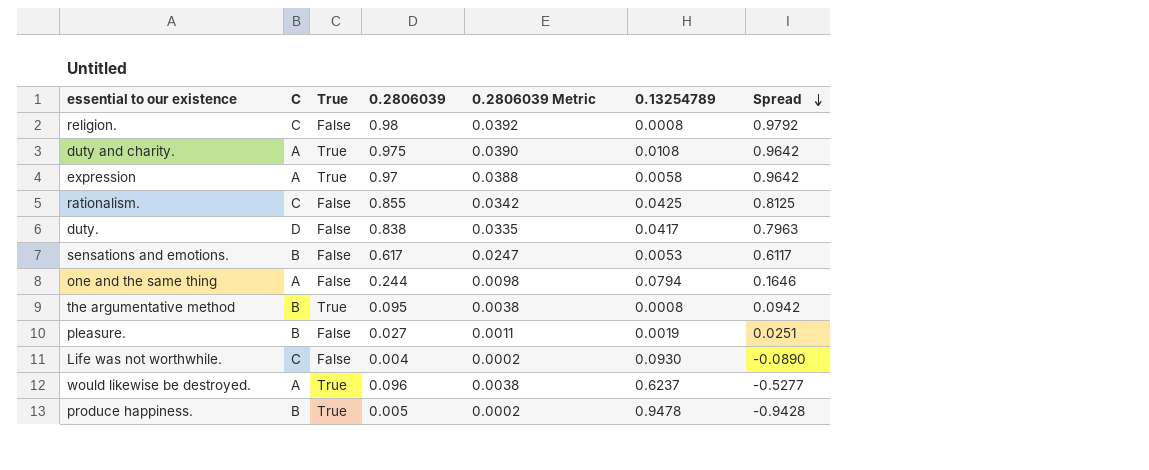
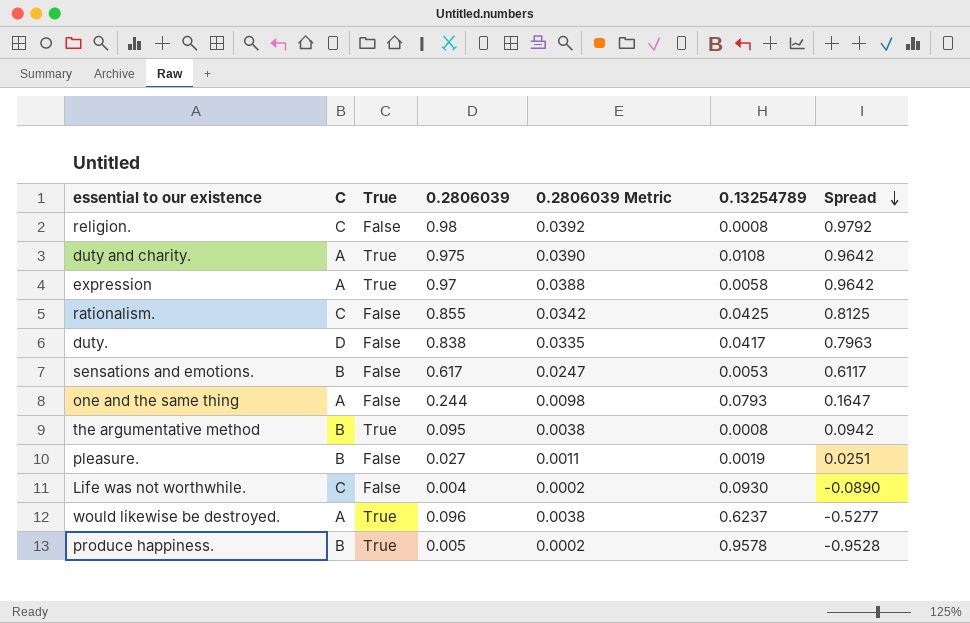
one and the same thing | 0.13254789: 0.0794 -> 0.0793
one and the same thing | Spread: 0.1646 -> 0.1647
produce happiness. | 0.13254789: 0.9478 -> 0.9578
produce happiness. | Spread: -0.9428 -> -0.9528

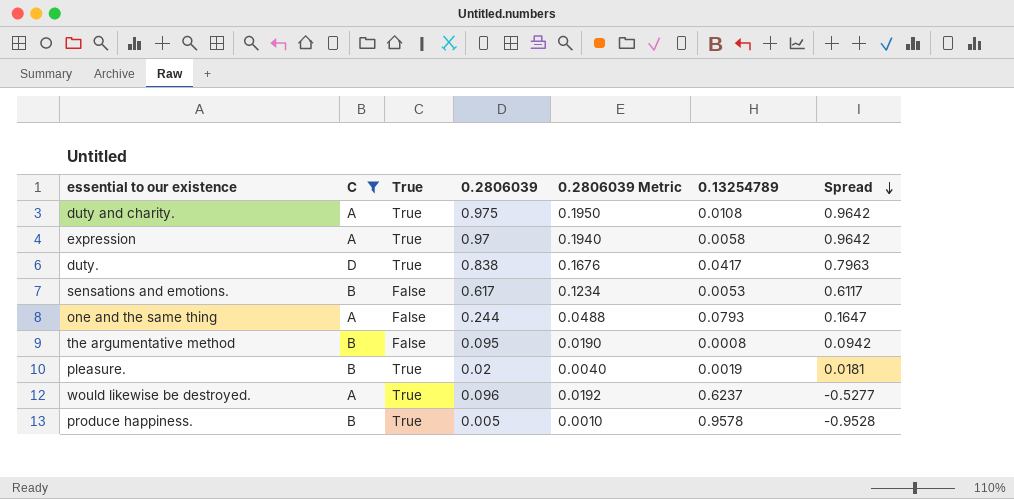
filter: none -> C != C
column 0.2806039 Metric | formula: [0.2806039] * 0.04 -> [0.2806039] * 0.2
duty. | True: False -> True
the argumentative method | True: True -> False
pleasure. | True: False -> True
pleasure. | 0.2806039: 0.027 -> 0.02
pleasure. | Spread: 0.0251 -> 0.0181

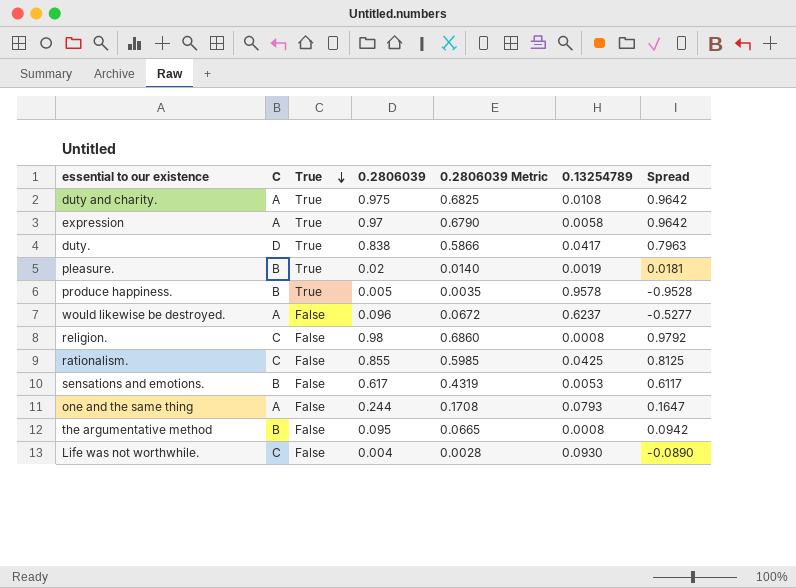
filter: C != C -> none
row order: Spread descending -> True descending
column 0.2806039 Metric | formula: [0.2806039] * 0.2 -> [0.2806039] * 0.7
would likewise be destroyed. | True: True -> False

